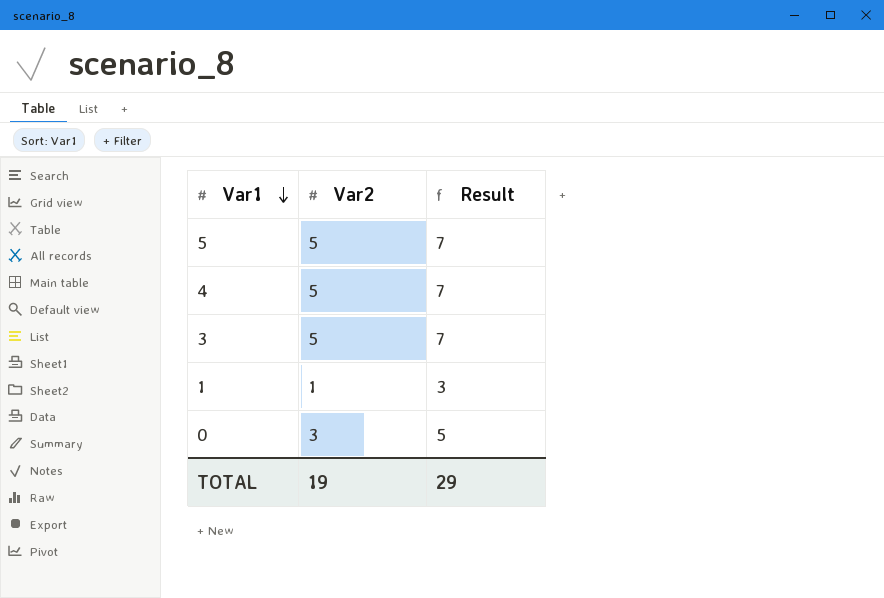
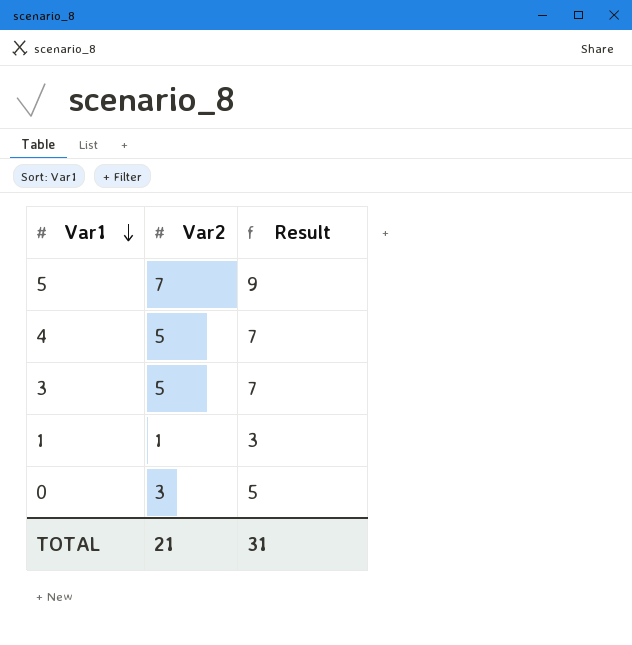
5 | Var2: 5 -> 7
5 | Result: 7 -> 9
TOTAL | Var2: 19 -> 21
TOTAL | Result: 29 -> 31

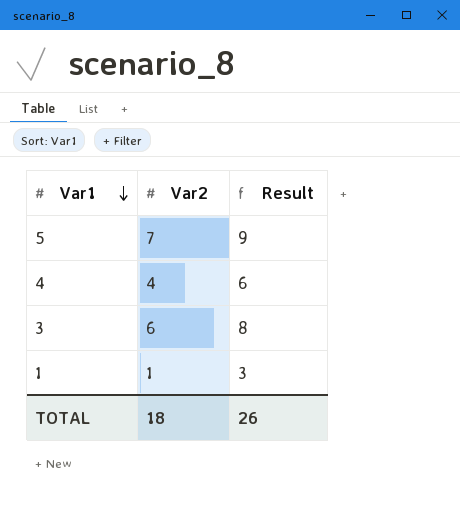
row 0: 3 | 5 -> none
4 | Var2: 5 -> 4
4 | Result: 7 -> 6
3 | Var2: 5 -> 6
3 | Result: 7 -> 8
TOTAL | Var2: 21 -> 18
TOTAL | Result: 31 -> 26

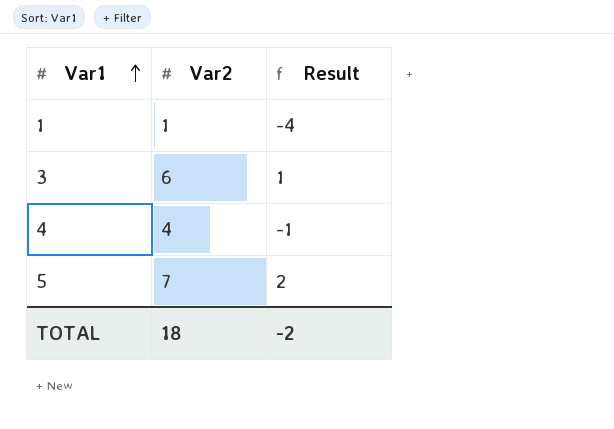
row order: Var1 descending -> Var1 ascending
column Result | formula: [Var2] + 2 -> [Var2] - 5
TOTAL | Result: 26 -> -2

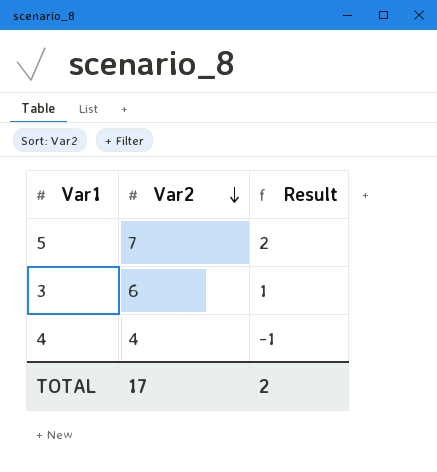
row order: Var1 ascending -> Var2 descending
row 1: 1 | -4 -> none
TOTAL | Var2: 18 -> 17
TOTAL | Result: -2 -> 2

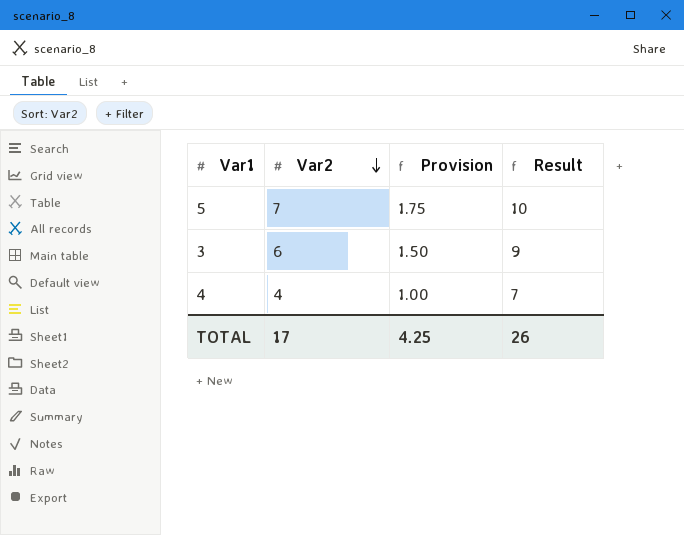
column Provision | formula: none -> [Var2] * 0.25
column Result | formula: [Var2] - 5 -> [Var2] + 3
TOTAL | Result: 2 -> 26

